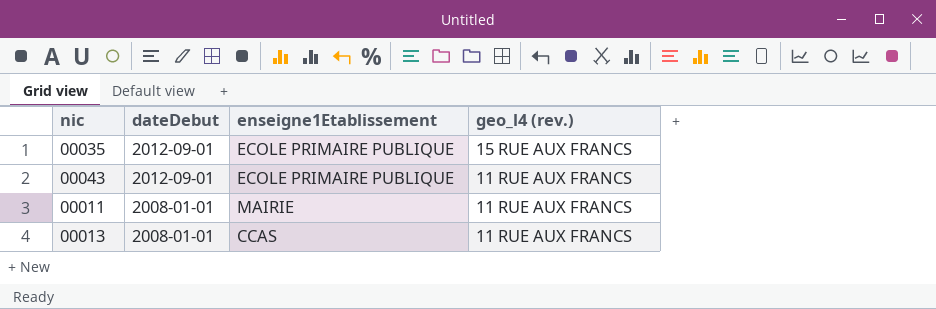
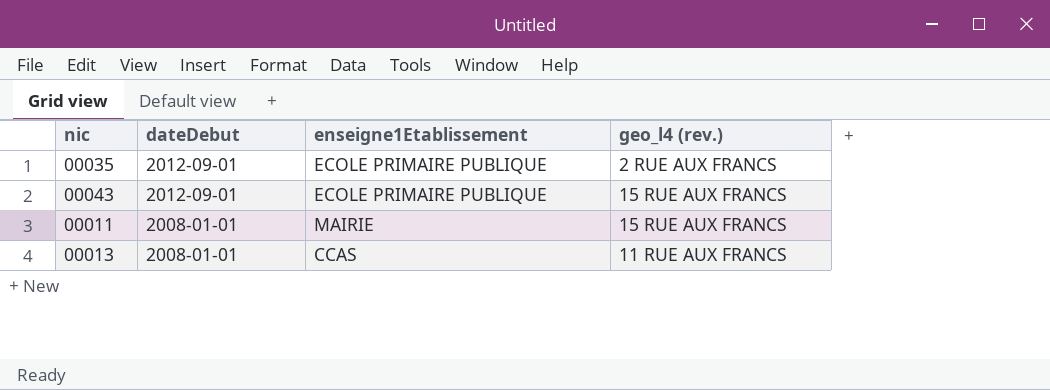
00035 | geo_l4 (rev.): 15 RUE AUX FRANCS -> 2 RUE AUX FRANCS
00043 | geo_l4 (rev.): 11 RUE AUX FRANCS -> 15 RUE AUX FRANCS
00011 | geo_l4 (rev.): 11 RUE AUX FRANCS -> 15 RUE AUX FRANCS

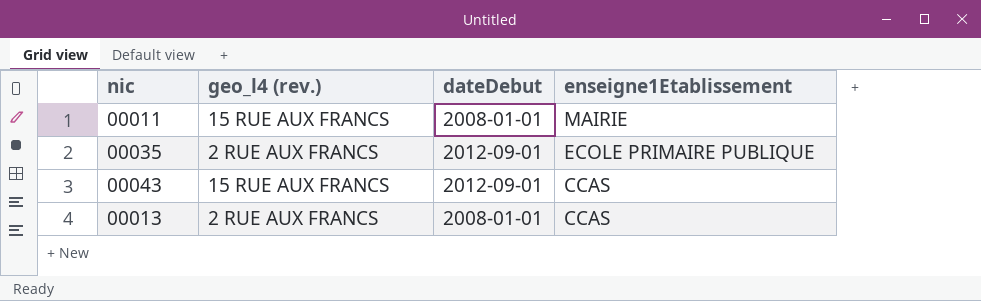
row order: dateDebut descending -> enseigne1Etablissement descending
column geo_l4 (rev.) | position: 4 -> 2
00043 | enseigne1Etablissement: ECOLE PRIMAIRE PUBLIQUE -> CCAS
00013 | geo_l4 (rev.): 11 RUE AUX FRANCS -> 2 RUE AUX FRANCS

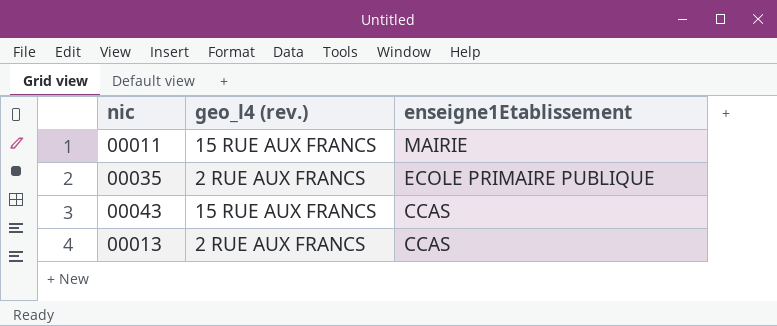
column dateDebut | position: 3 -> none

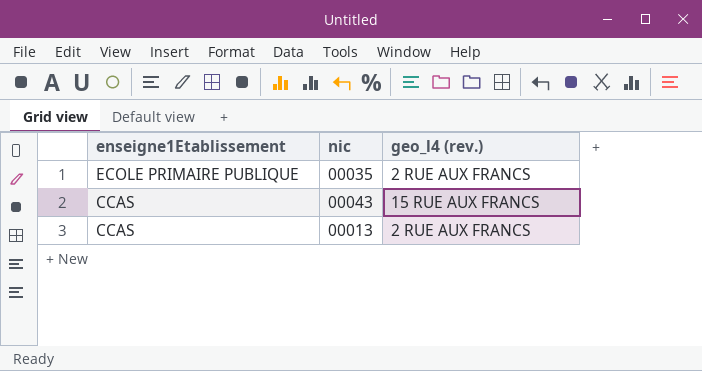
column enseigne1Etablissement | position: 3 -> 1
row 00011: 15 RUE AUX FRANCS | MAIRIE -> none

